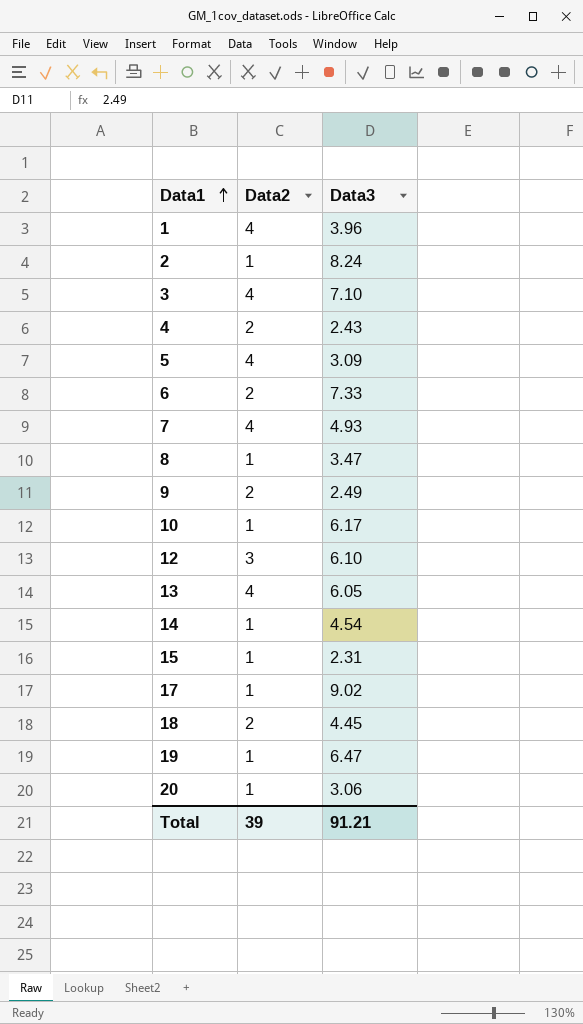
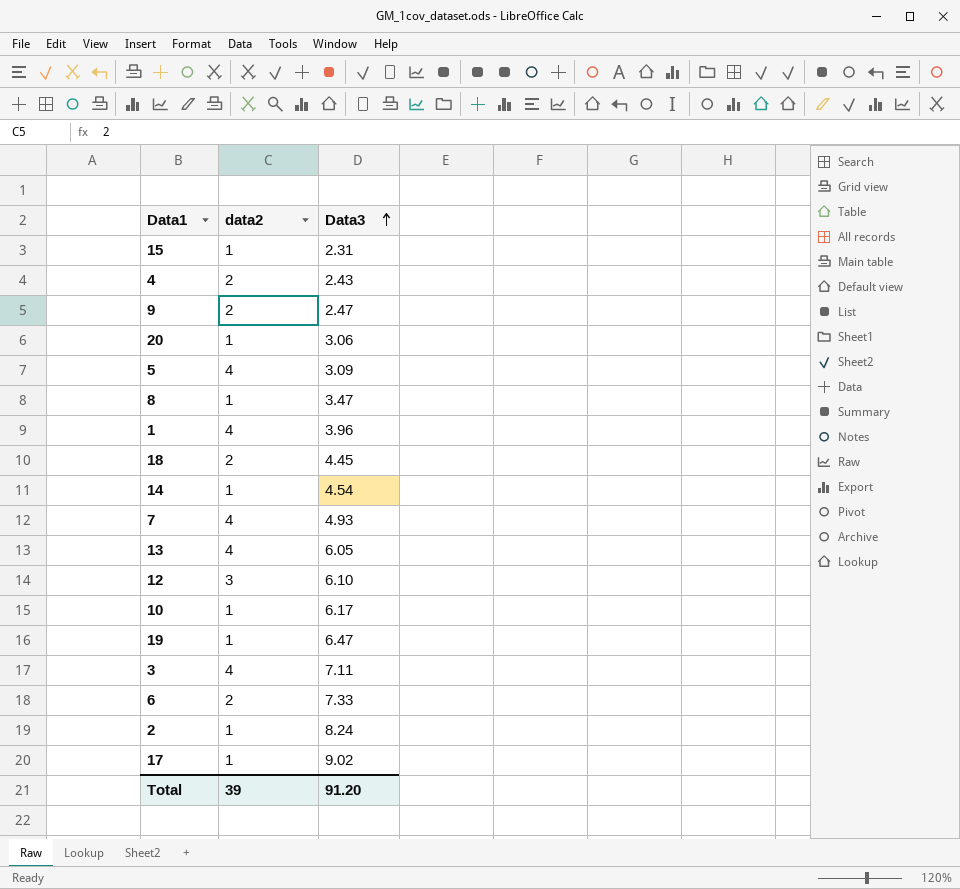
row order: Data1 ascending -> Data3 ascending
column name: Data2 -> data2
9 | Data3: 2.49 -> 2.47
3 | Data3: 7.10 -> 7.11
Total | Data3: 91.21 -> 91.20

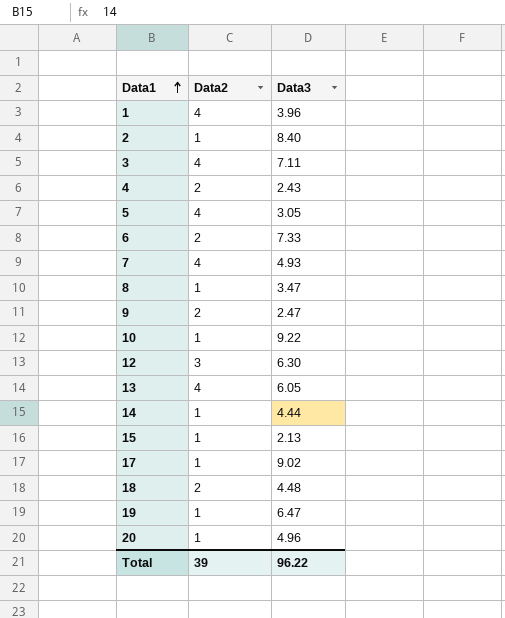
row order: Data3 ascending -> Data1 ascending
column name: data2 -> Data2
2 | Data3: 8.24 -> 8.40
5 | Data3: 3.09 -> 3.05
10 | Data3: 6.17 -> 9.22
12 | Data3: 6.10 -> 6.30
14 | Data3: 4.54 -> 4.44
15 | Data3: 2.31 -> 2.13
18 | Data3: 4.45 -> 4.48
20 | Data3: 3.06 -> 4.96
Total | Data3: 91.20 -> 96.22

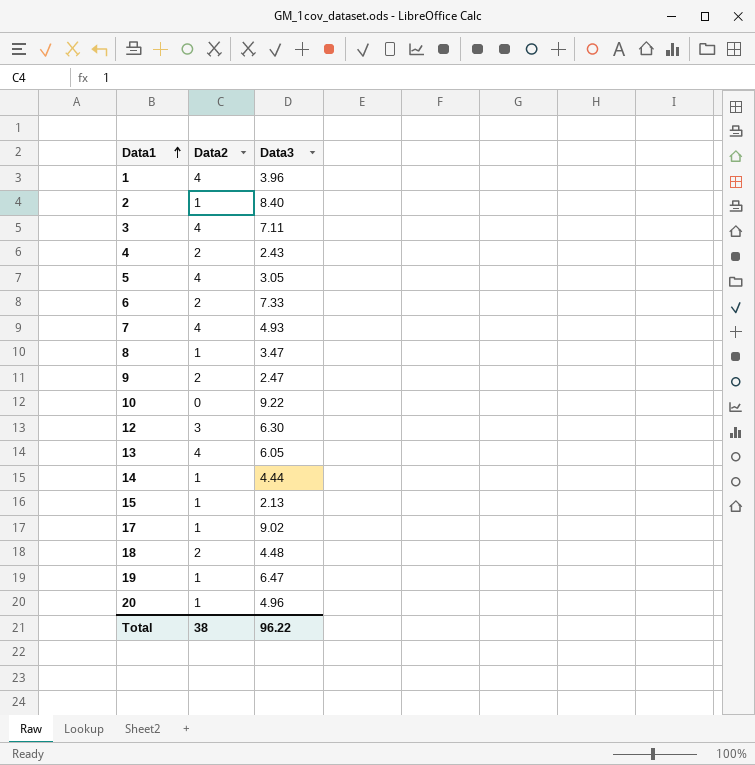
10 | Data2: 1 -> 0
Total | Data2: 39 -> 38

